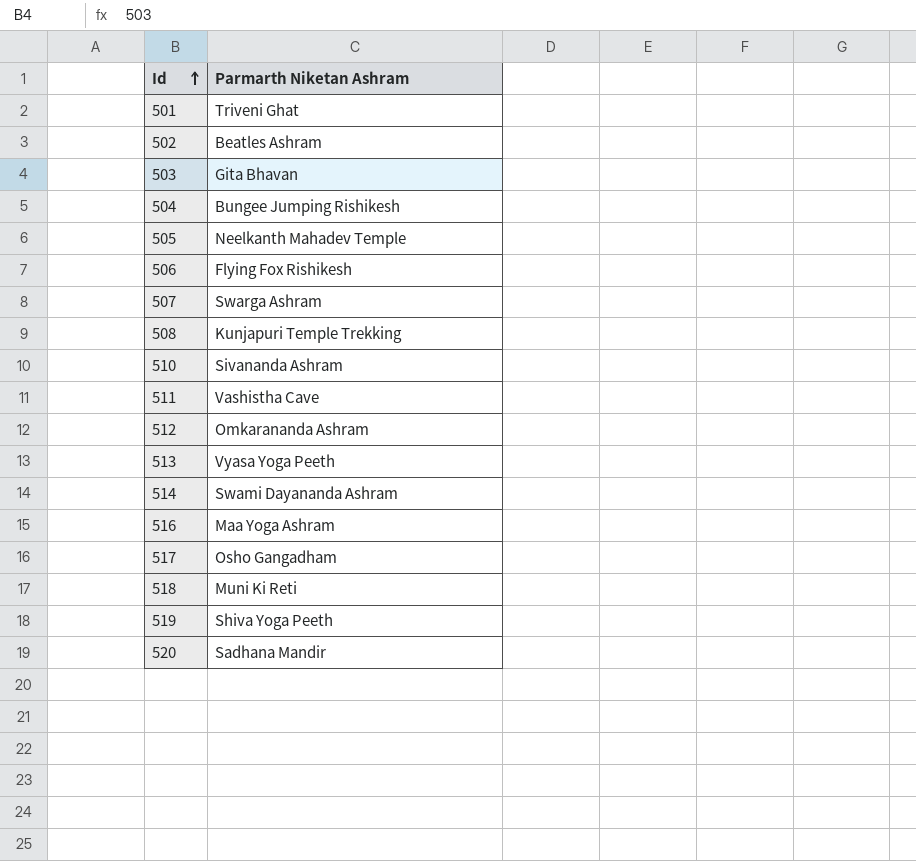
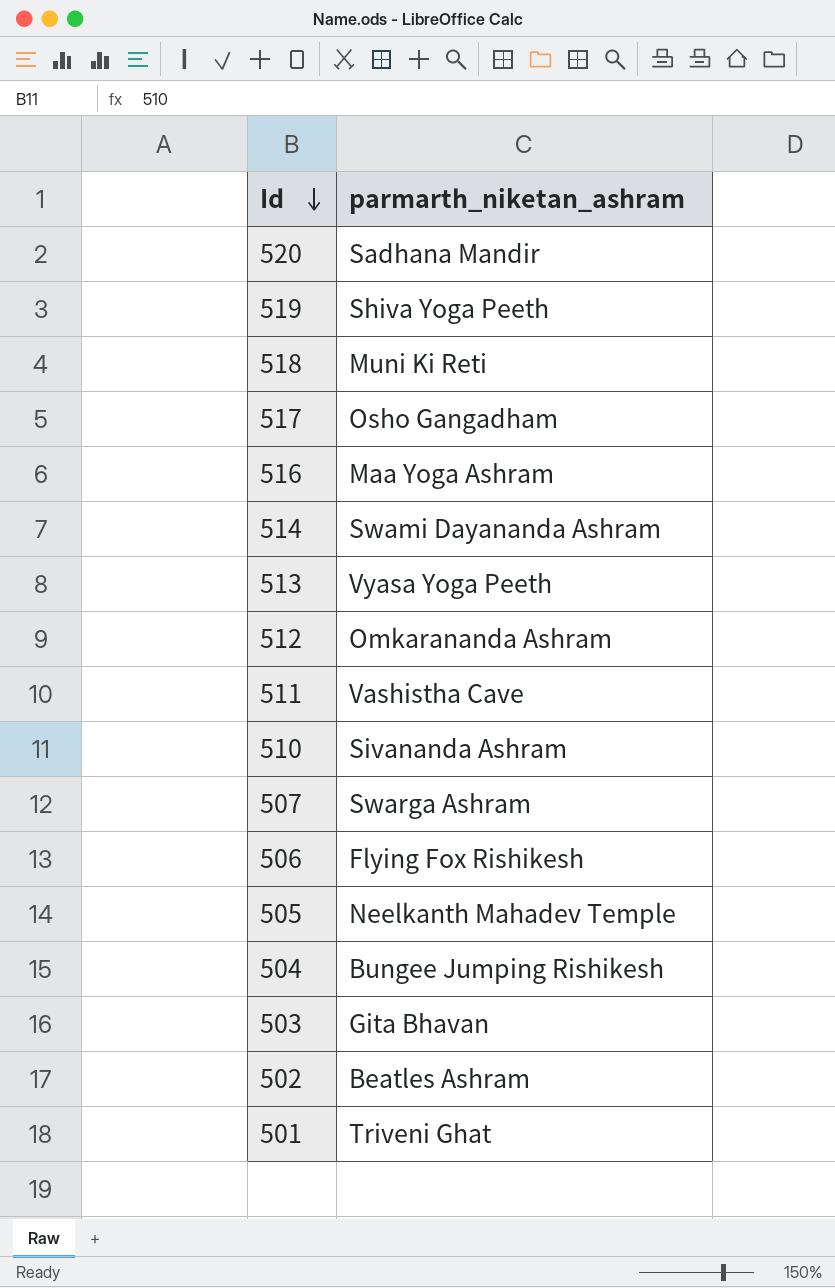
row order: Id ascending -> Id descending
column name: Parmarth Niketan Ashram -> parmarth_niketan_ashram
row 508: Kunjapuri Temple Trekking -> none

